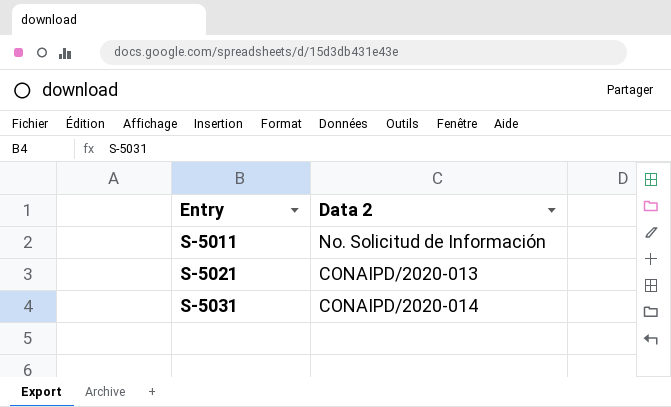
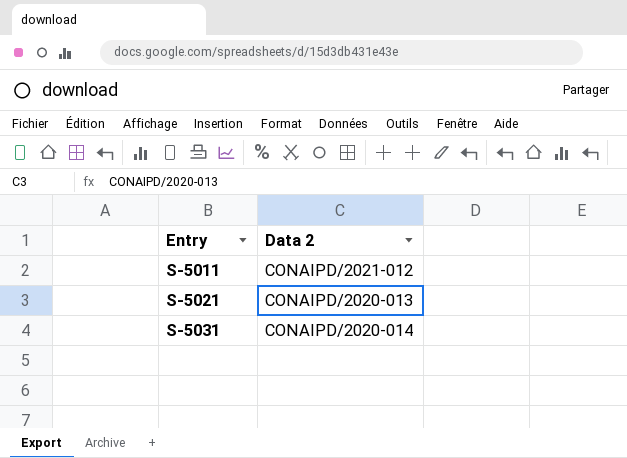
S-5011 | Data 2: No. Solicitud de Información -> CONAIPD/2021-012

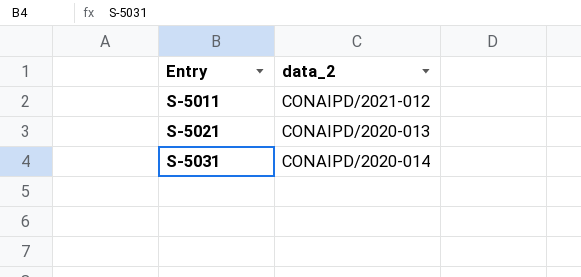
column name: Data 2 -> data_2

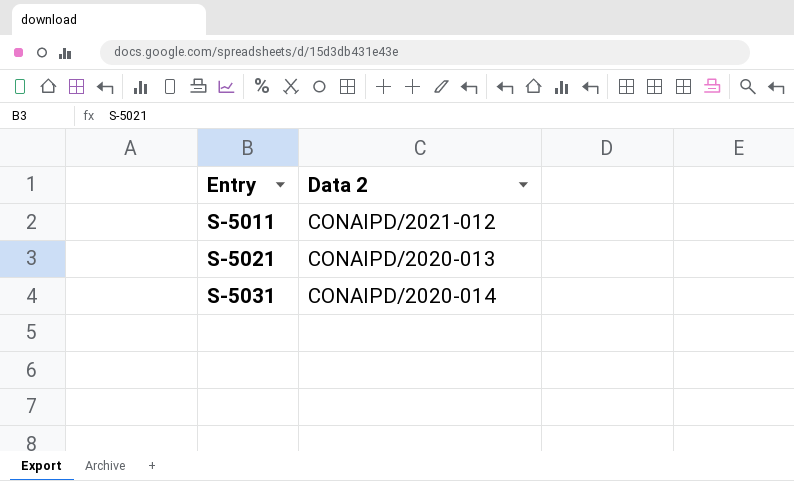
column name: data_2 -> Data 2

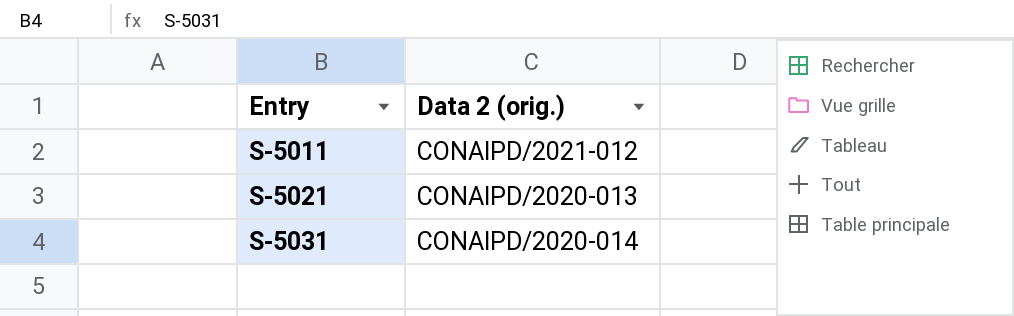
column name: Data 2 -> Data 2 (orig.)

